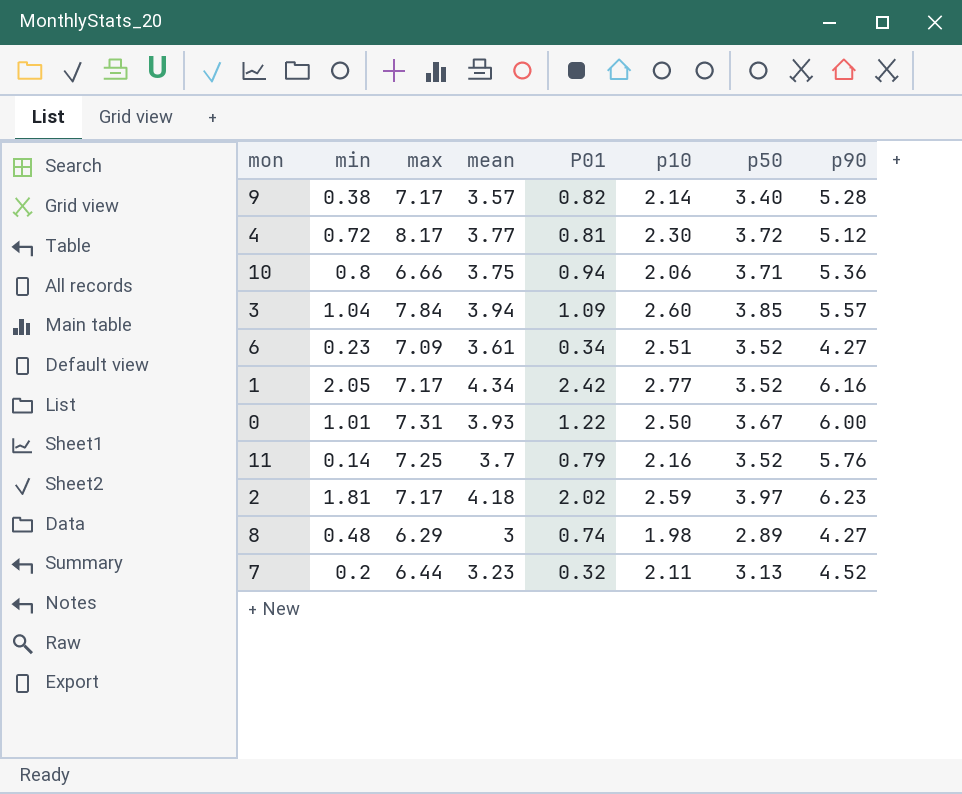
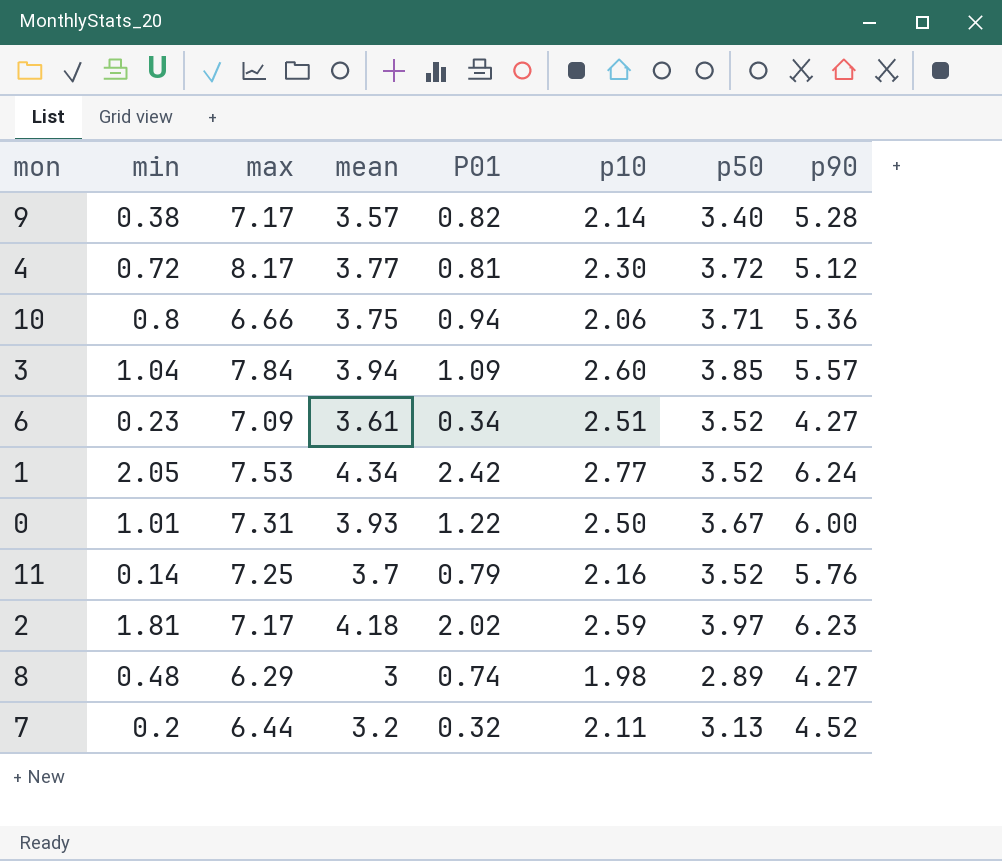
1 | max: 7.17 -> 7.53
1 | p90: 6.16 -> 6.24
7 | mean: 3.23 -> 3.2

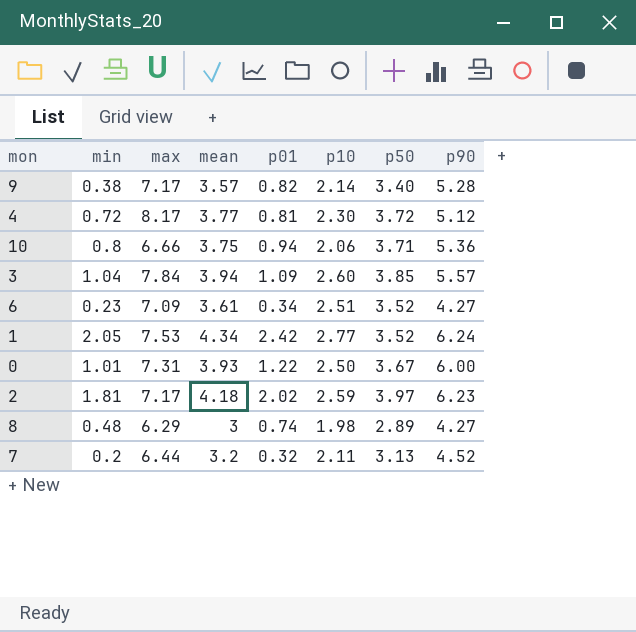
column name: P01 -> p01
row 11: 0.14 | 7.25 | 3.7 | 0.79 | 2.16 | 3.52 | 5.76 -> none

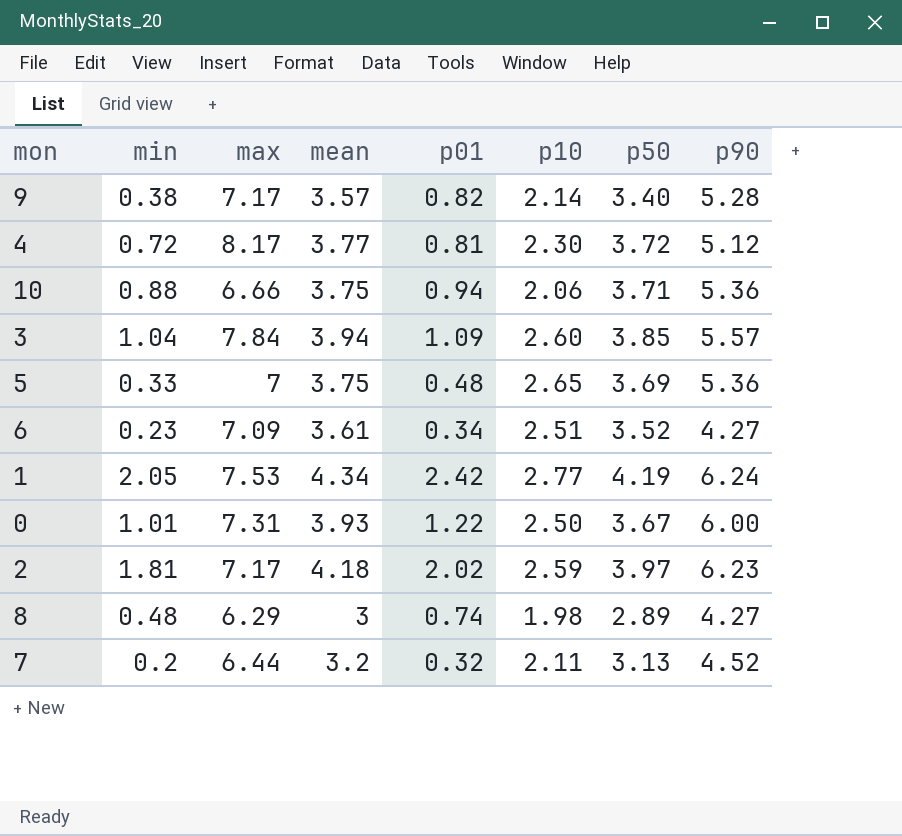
10 | min: 0.8 -> 0.88
row 5: none -> 0.33 | 7 | 3.75 | 0.48 | 2.65 | 3.69 | 5.36
1 | p50: 3.52 -> 4.19

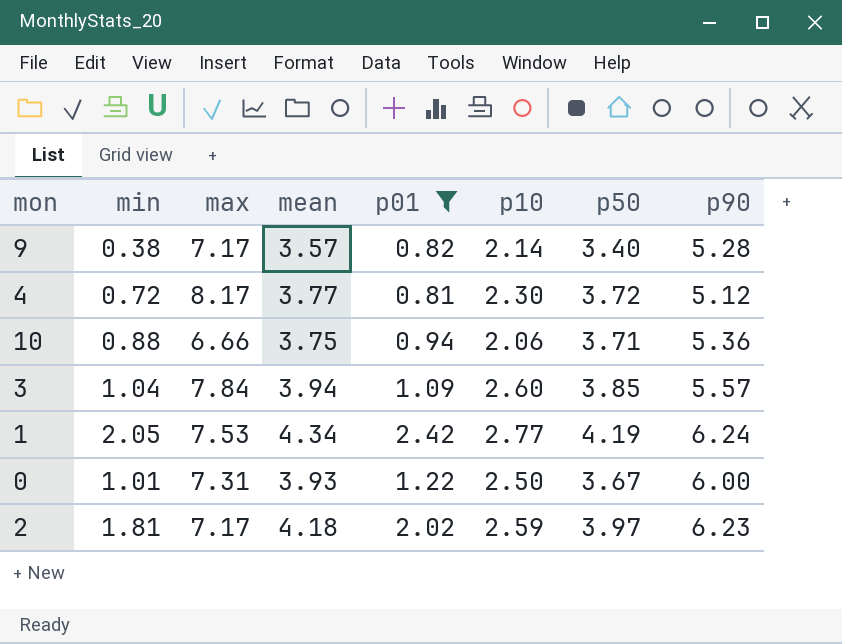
filter: none -> p01 >= 0.81

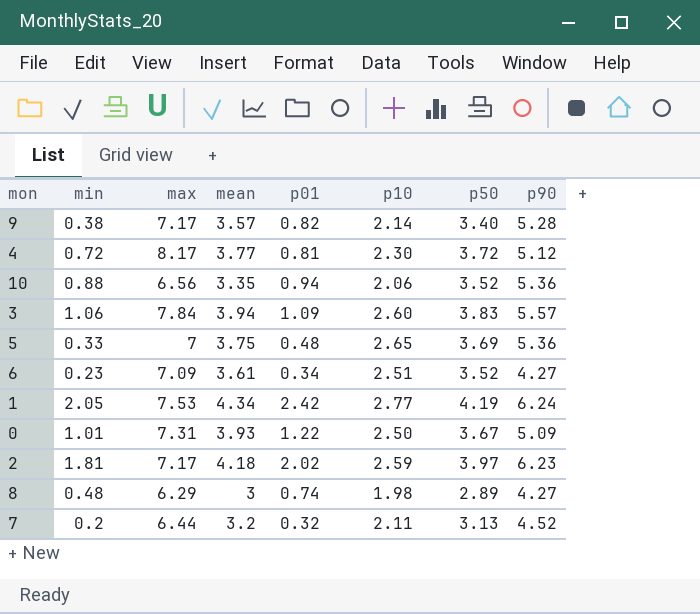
filter: p01 >= 0.81 -> none
10 | max: 6.66 -> 6.56
10 | mean: 3.75 -> 3.35
10 | p50: 3.71 -> 3.52
3 | min: 1.04 -> 1.06
3 | p50: 3.85 -> 3.83
0 | p90: 6.00 -> 5.09

